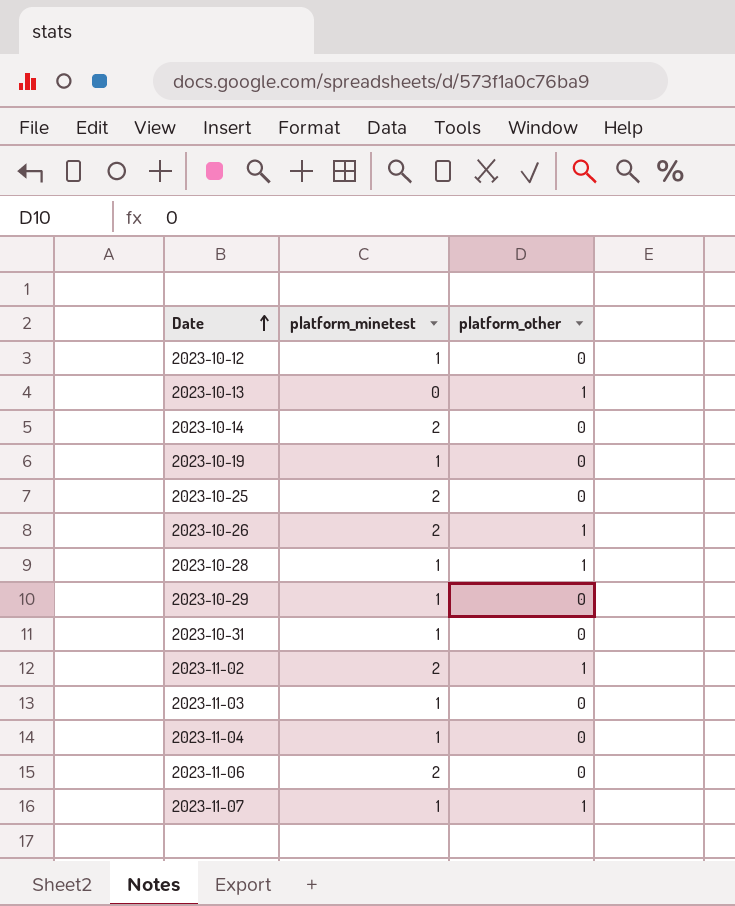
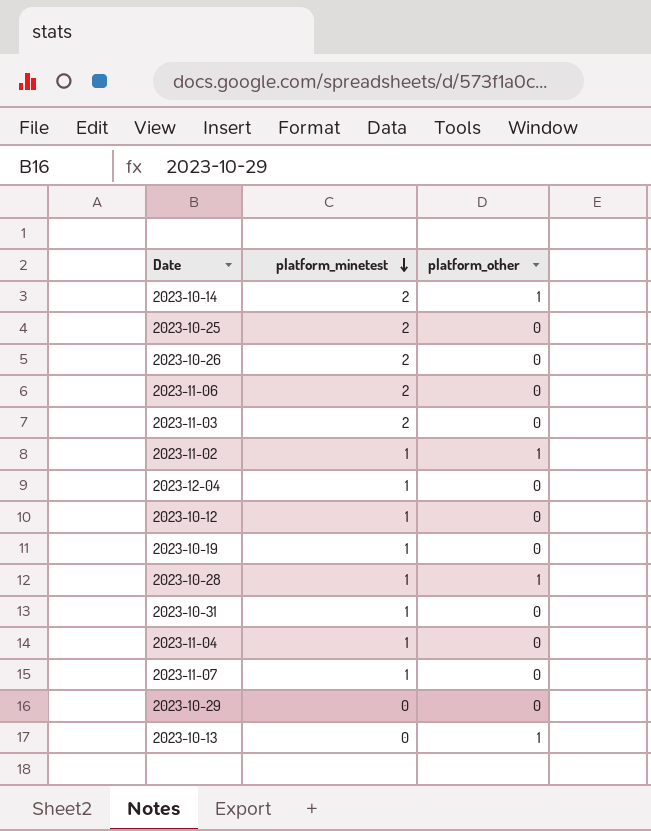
row order: Date ascending -> platform_minetest descending
2023-10-14 | platform_other: 0 -> 1
2023-10-26 | platform_other: 1 -> 0
2023-11-03 | platform_minetest: 1 -> 2
2023-11-02 | platform_minetest: 2 -> 1
row 2023-12-04: none -> 1 | 0
2023-11-07 | platform_other: 1 -> 0
2023-10-29 | platform_minetest: 1 -> 0

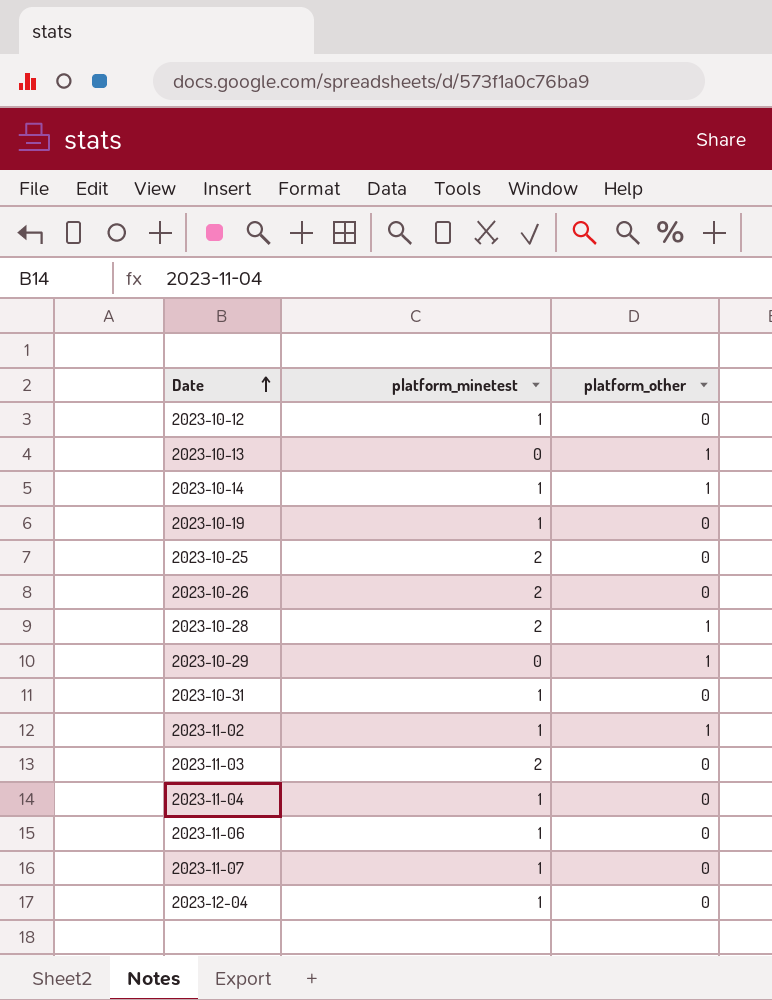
row order: platform_minetest descending -> Date ascending
2023-10-14 | platform_minetest: 2 -> 1
2023-10-28 | platform_minetest: 1 -> 2
2023-10-29 | platform_other: 0 -> 1
2023-11-06 | platform_minetest: 2 -> 1

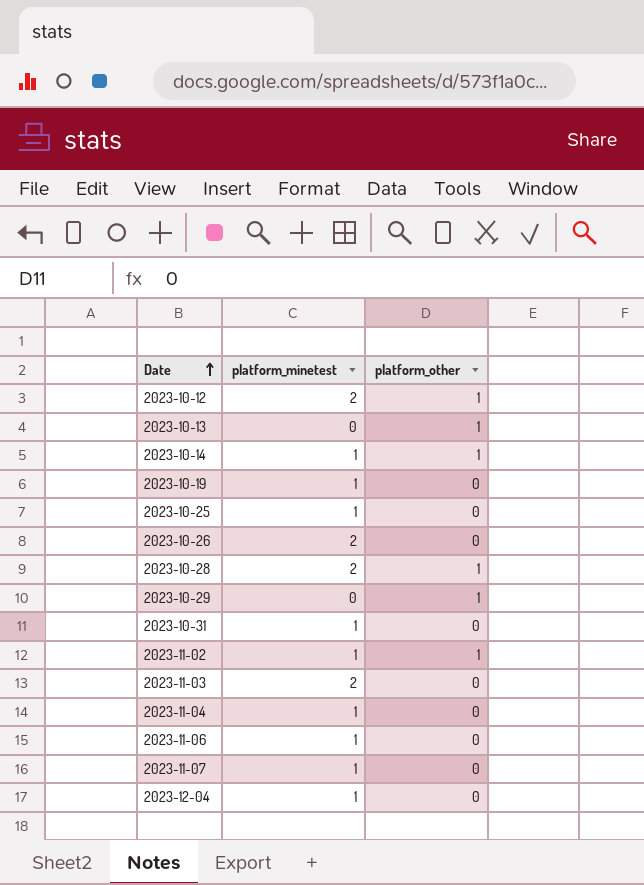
2023-10-12 | platform_minetest: 1 -> 2
2023-10-12 | platform_other: 0 -> 1
2023-10-25 | platform_minetest: 2 -> 1

